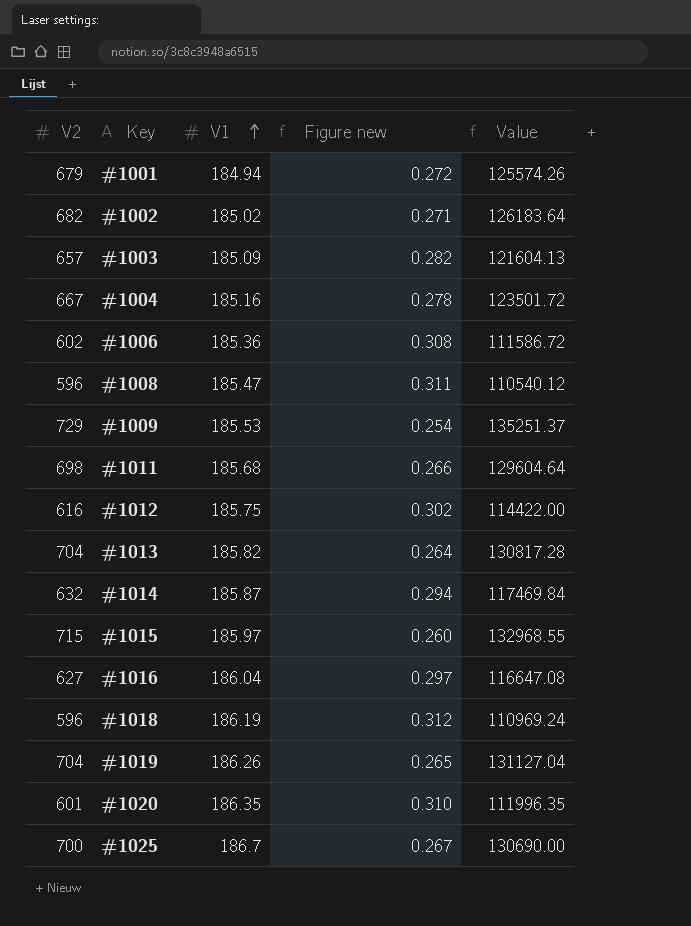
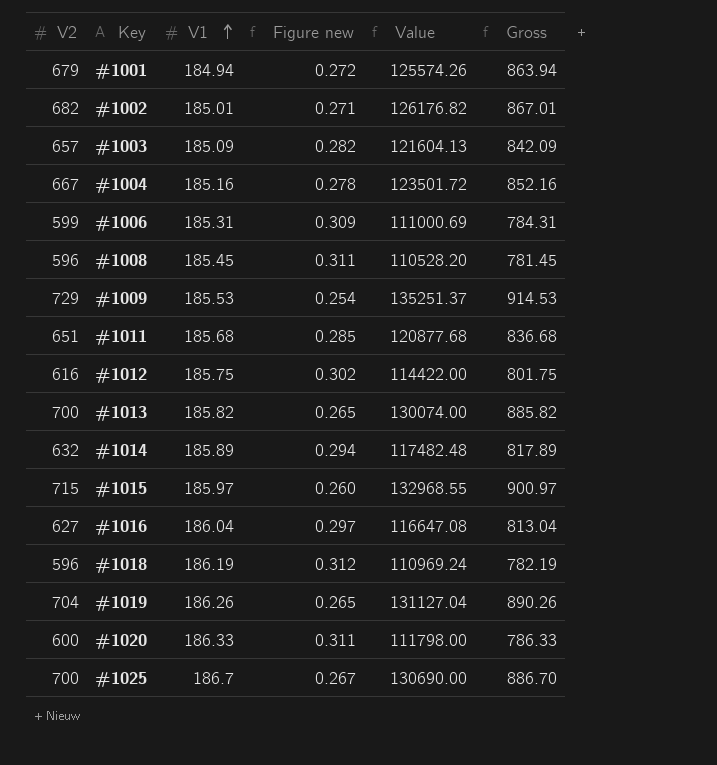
column Gross | formula: none -> [V2] + [V1]
#1002 | V1: 185.02 -> 185.01
#1002 | Value: 126183.64 -> 126176.82
#1006 | V2: 602 -> 599
#1006 | V1: 185.36 -> 185.31
#1006 | Figure new: 0.308 -> 0.309
#1006 | Value: 111586.72 -> 111000.69
#1008 | V1: 185.47 -> 185.45
#1008 | Value: 110540.12 -> 110528.20
#1011 | V2: 698 -> 651
#1011 | Figure new: 0.266 -> 0.285
#1011 | Value: 129604.64 -> 120877.68
#1013 | V2: 704 -> 700
#1013 | Figure new: 0.264 -> 0.265
#1013 | Value: 130817.28 -> 130074.00
#1014 | V1: 185.87 -> 185.89
#1014 | Value: 117469.84 -> 117482.48
#1020 | V2: 601 -> 600
#1020 | V1: 186.35 -> 186.33
#1020 | Figure new: 0.310 -> 0.311
#1020 | Value: 111996.35 -> 111798.00

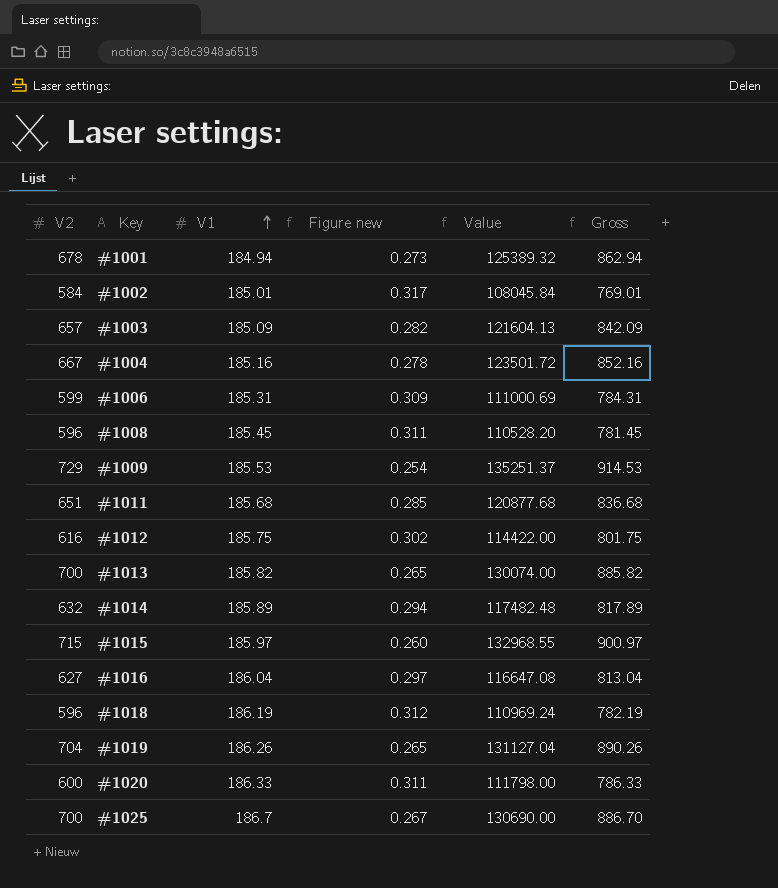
#1001 | V2: 679 -> 678
#1001 | Figure new: 0.272 -> 0.273
#1001 | Value: 125574.26 -> 125389.32
#1001 | Gross: 863.94 -> 862.94
#1002 | V2: 682 -> 584
#1002 | Figure new: 0.271 -> 0.317
#1002 | Value: 126176.82 -> 108045.84
#1002 | Gross: 867.01 -> 769.01

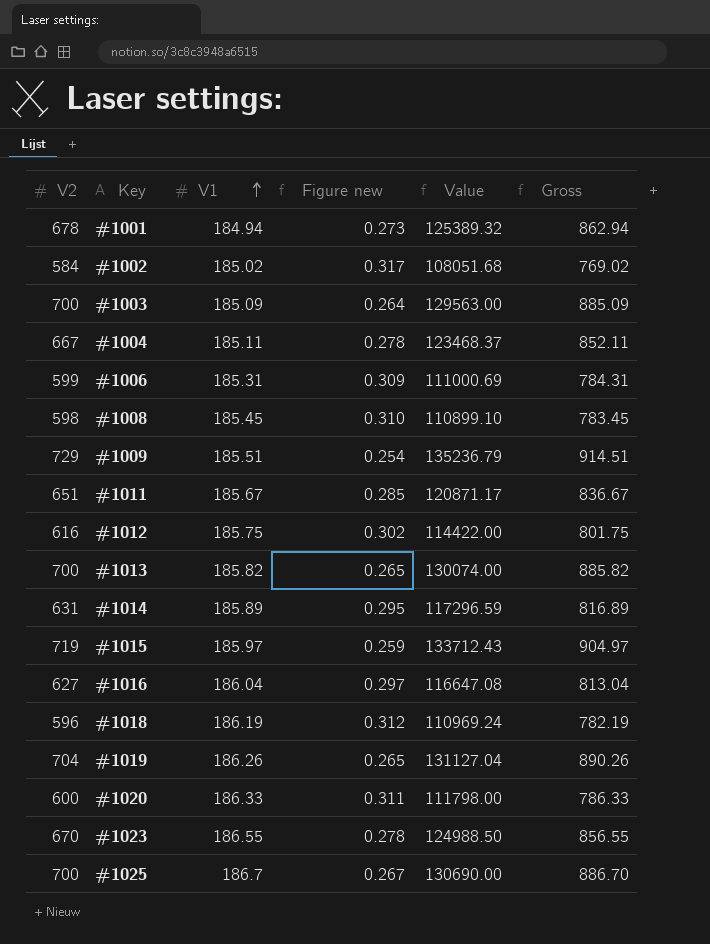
#1002 | V1: 185.01 -> 185.02
#1002 | Value: 108045.84 -> 108051.68
#1002 | Gross: 769.01 -> 769.02
#1003 | V2: 657 -> 700
#1003 | Figure new: 0.282 -> 0.264
#1003 | Value: 121604.13 -> 129563.00
#1003 | Gross: 842.09 -> 885.09
#1004 | V1: 185.16 -> 185.11
#1004 | Value: 123501.72 -> 123468.37
#1004 | Gross: 852.16 -> 852.11
#1008 | V2: 596 -> 598
#1008 | Figure new: 0.311 -> 0.310
#1008 | Value: 110528.20 -> 110899.10
#1008 | Gross: 781.45 -> 783.45
#1009 | V1: 185.53 -> 185.51
#1009 | Value: 135251.37 -> 135236.79
#1009 | Gross: 914.53 -> 914.51
#1011 | V1: 185.68 -> 185.67
#1011 | Value: 120877.68 -> 120871.17
#1011 | Gross: 836.68 -> 836.67
#1014 | V2: 632 -> 631
#1014 | Figure new: 0.294 -> 0.295
#1014 | Value: 117482.48 -> 117296.59
#1014 | Gross: 817.89 -> 816.89
#1015 | V2: 715 -> 719
#1015 | Figure new: 0.260 -> 0.259
#1015 | Value: 132968.55 -> 133712.43
#1015 | Gross: 900.97 -> 904.97
row #1023: none -> 670 | 186.55 | 0.278 | 124988.50 | 856.55

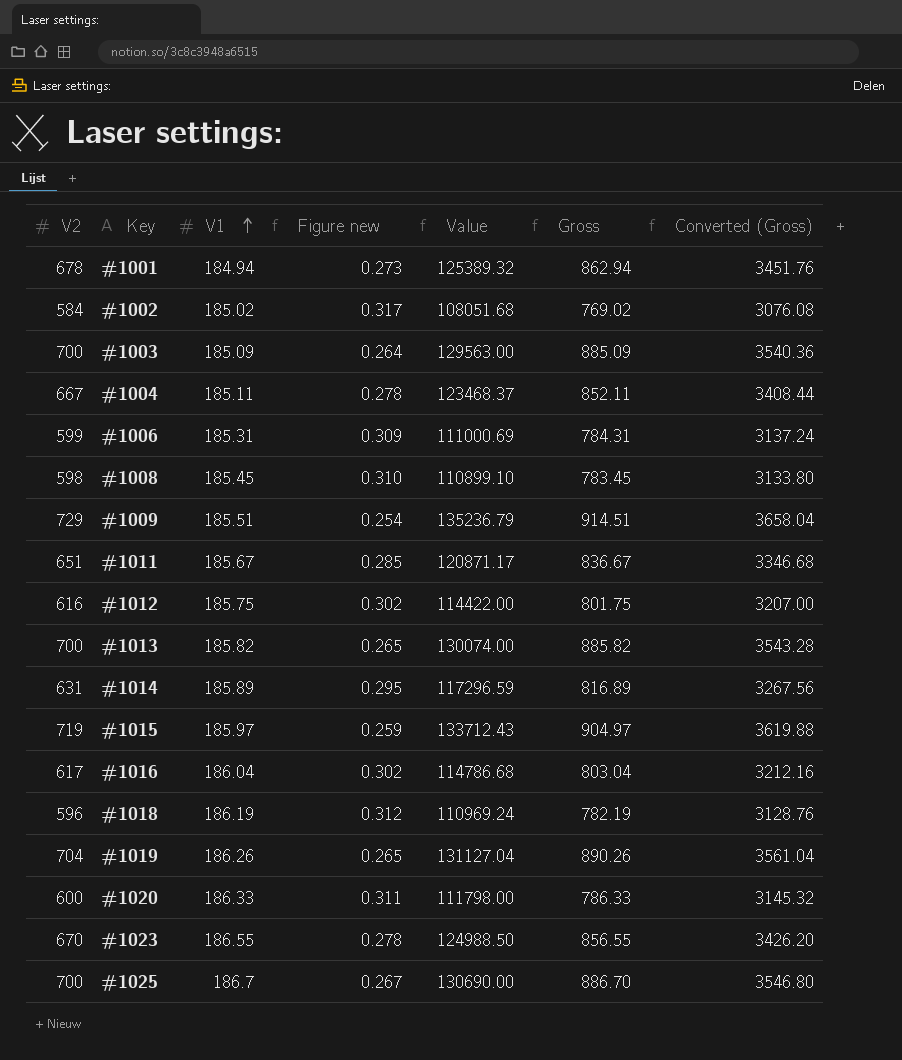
column Converted (Gross) | formula: none -> [Gross] * 4
#1016 | V2: 627 -> 617
#1016 | Figure new: 0.297 -> 0.302
#1016 | Value: 116647.08 -> 114786.68
#1016 | Gross: 813.04 -> 803.04

